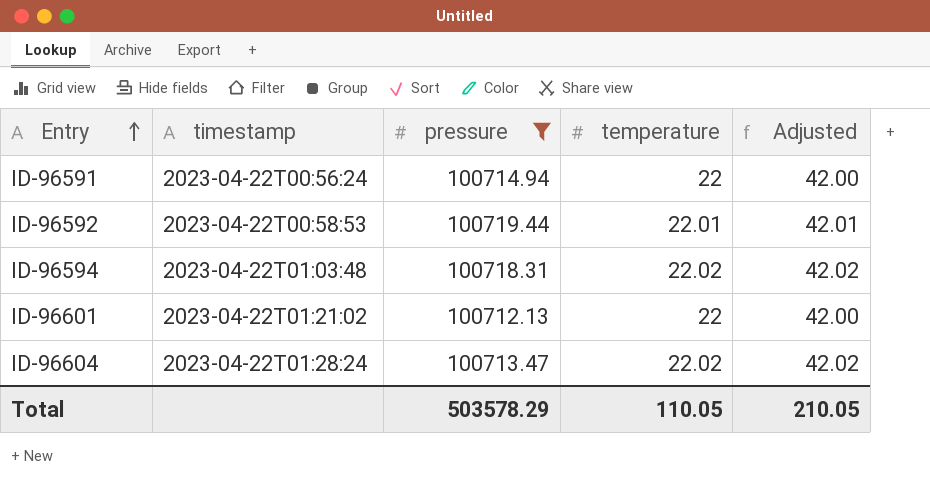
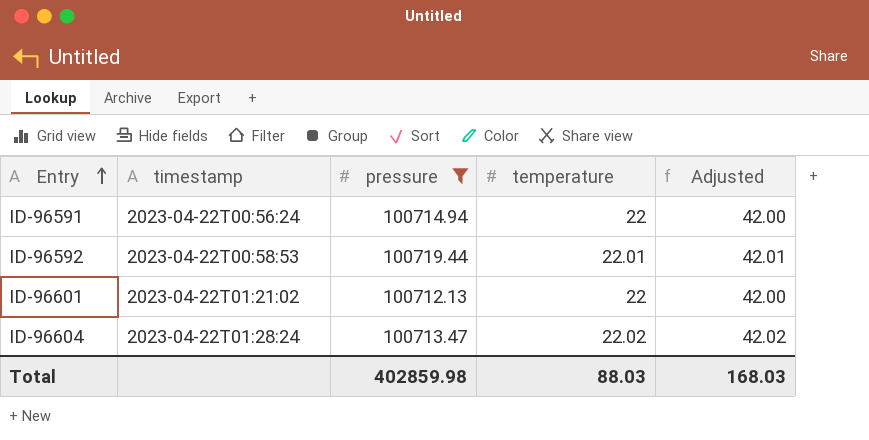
row ID-96594: 2023-04-22T01:03:48 | 100718.31 | 22.02 | 42.02 -> none
Total | pressure: 503578.29 -> 402859.98
Total | temperature: 110.05 -> 88.03
Total | Adjusted: 210.05 -> 168.03

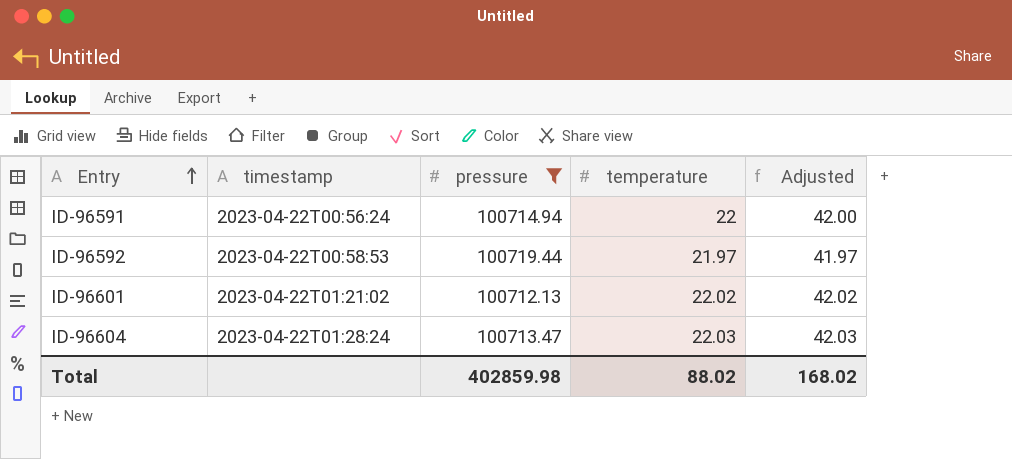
ID-96592 | temperature: 22.01 -> 21.97
ID-96592 | Adjusted: 42.01 -> 41.97
ID-96601 | temperature: 22 -> 22.02
ID-96601 | Adjusted: 42.00 -> 42.02
ID-96604 | temperature: 22.02 -> 22.03
ID-96604 | Adjusted: 42.02 -> 42.03
Total | temperature: 88.03 -> 88.02
Total | Adjusted: 168.03 -> 168.02

